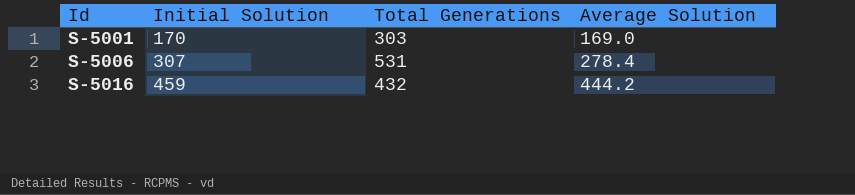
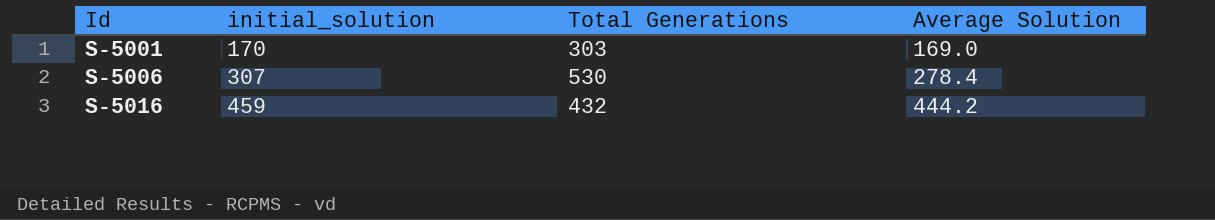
column name: Initial Solution -> initial_solution
S-5006 | Total Generations: 531 -> 530

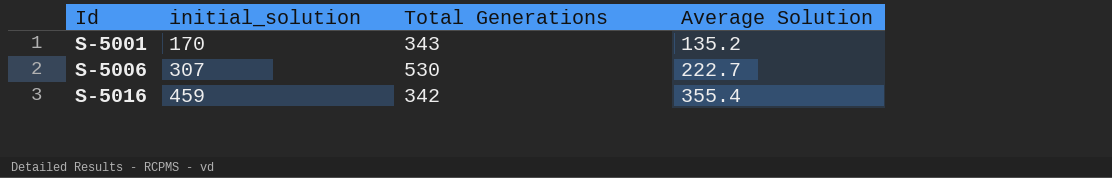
S-5001 | Total Generations: 303 -> 343
S-5001 | Average Solution: 169.0 -> 135.2
S-5006 | Average Solution: 278.4 -> 222.7
S-5016 | Total Generations: 432 -> 342
S-5016 | Average Solution: 444.2 -> 355.4

